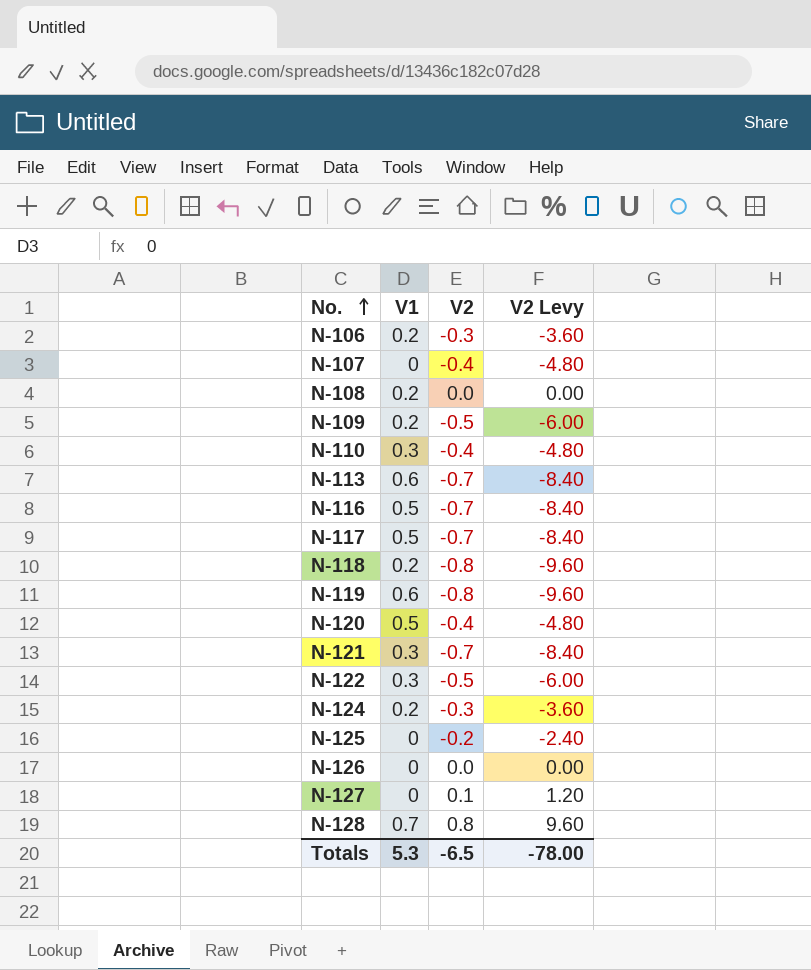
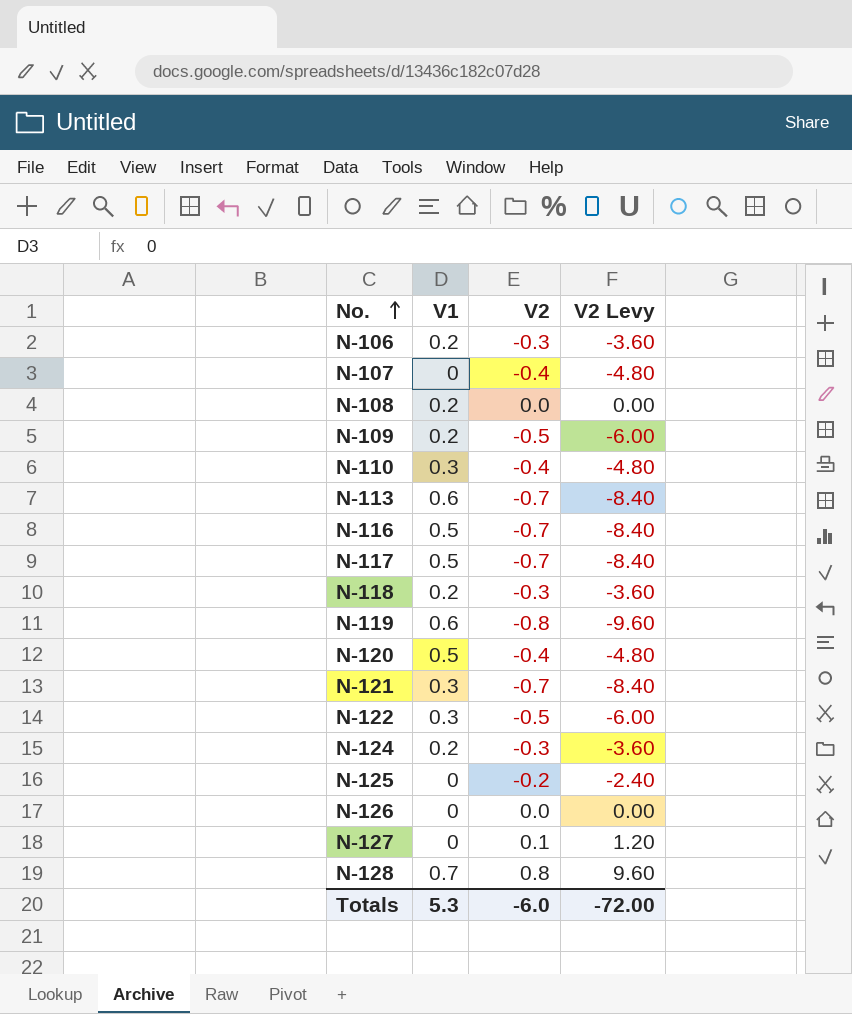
N-118 | V2: -0.8 -> -0.3
N-118 | V2 Levy: -9.60 -> -3.60
Totals | V2: -6.5 -> -6.0
Totals | V2 Levy: -78.00 -> -72.00

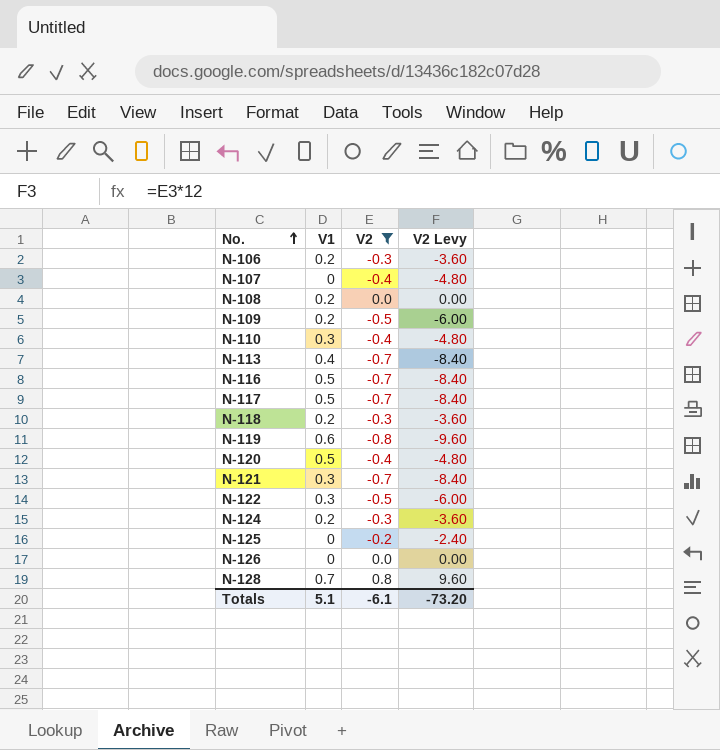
filter: none -> V2 != 0.1
N-113 | V1: 0.6 -> 0.4
Totals | V1: 5.3 -> 5.1
Totals | V2: -6.0 -> -6.1
Totals | V2 Levy: -72.00 -> -73.20

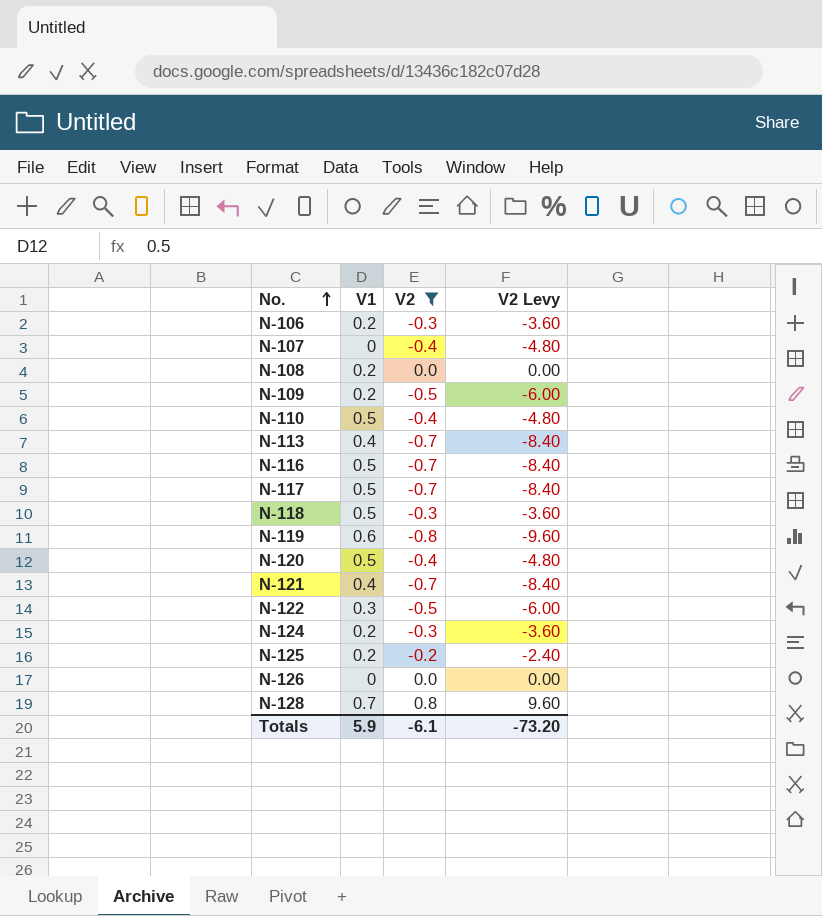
N-110 | V1: 0.3 -> 0.5
N-118 | V1: 0.2 -> 0.5
N-121 | V1: 0.3 -> 0.4
N-125 | V1: 0 -> 0.2
Totals | V1: 5.1 -> 5.9

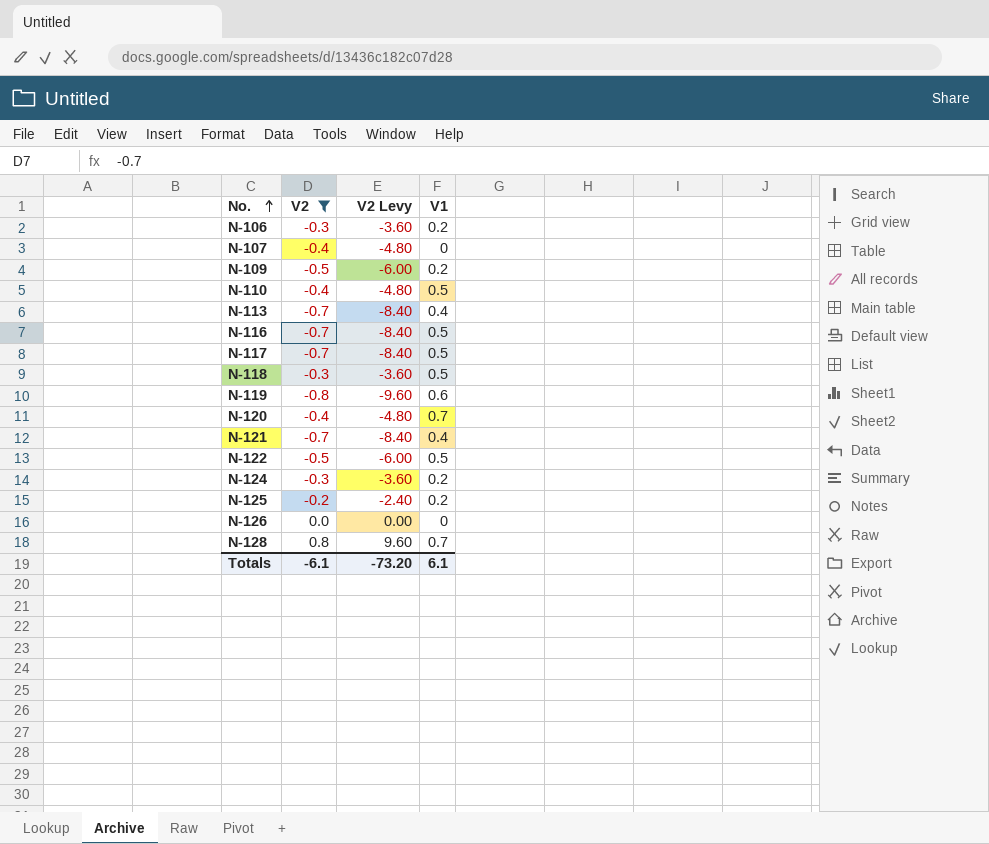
column V1 | position: 2 -> 4
row N-108: 0.2 | 0.0 | 0.00 -> none
N-120 | V1: 0.5 -> 0.7
N-122 | V1: 0.3 -> 0.5
Totals | V1: 5.9 -> 6.1

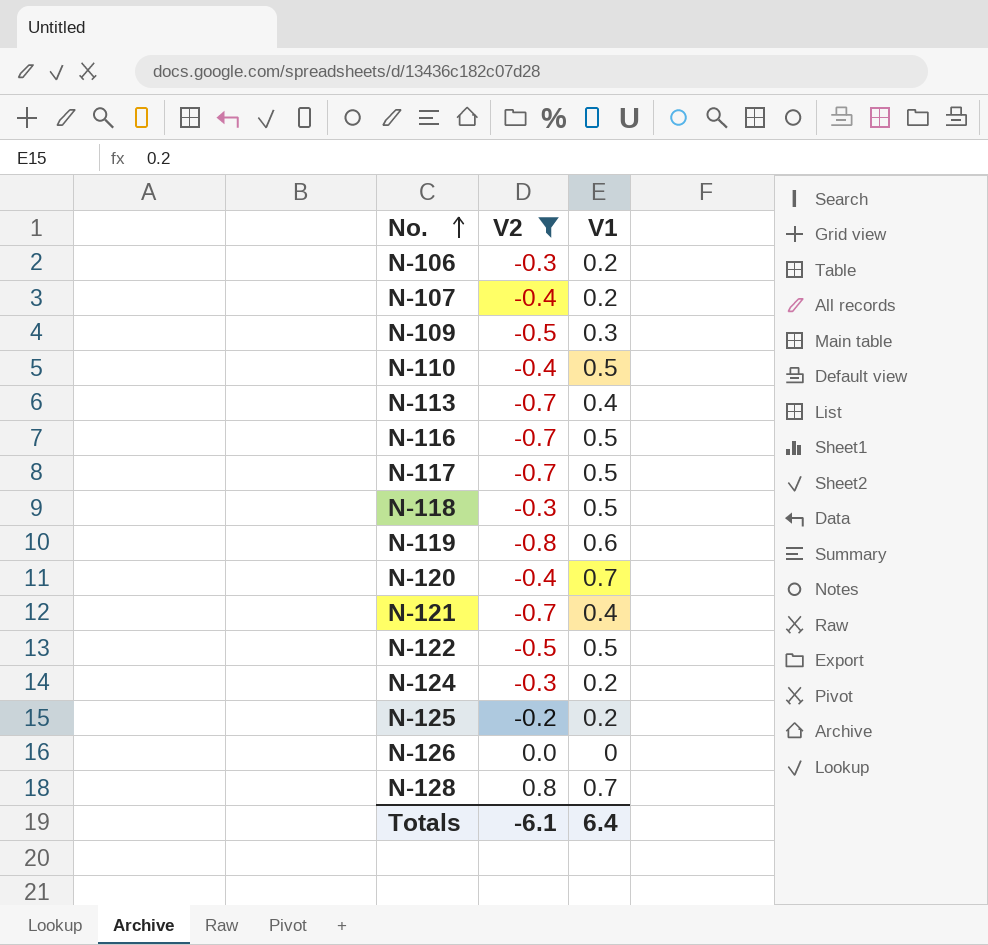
column V2 Levy | formula: [V2] * 12 -> none
N-107 | V1: 0 -> 0.2
N-109 | V1: 0.2 -> 0.3
Totals | V1: 6.1 -> 6.4

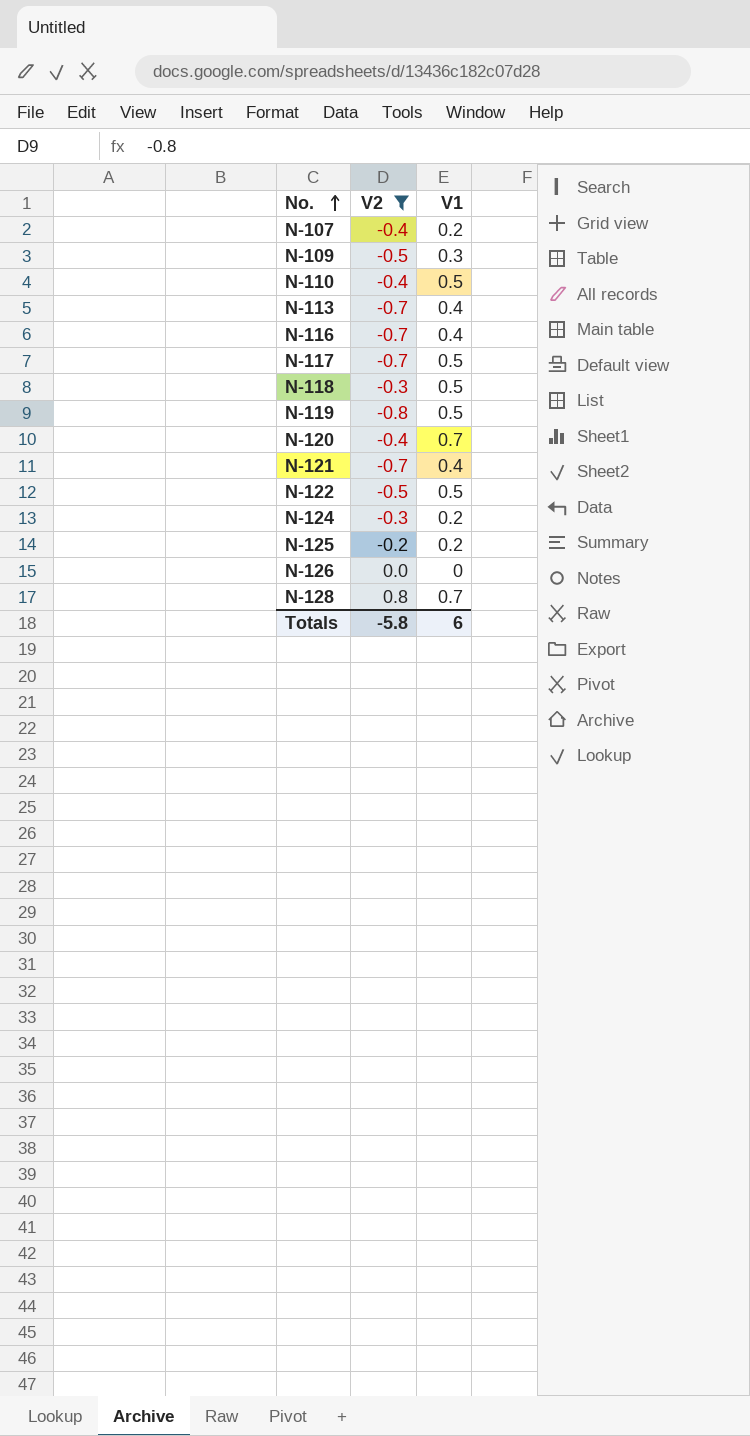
row N-106: -0.3 | 0.2 -> none
N-116 | V1: 0.5 -> 0.4
N-119 | V1: 0.6 -> 0.5
Totals | V2: -6.1 -> -5.8
Totals | V1: 6.4 -> 6

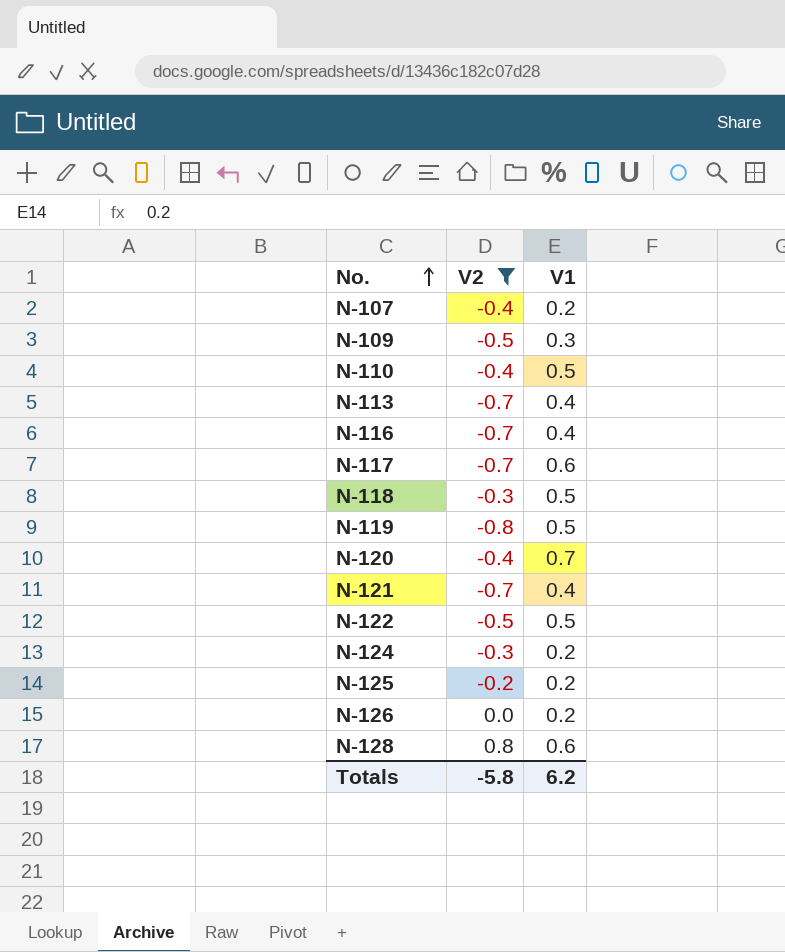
N-117 | V1: 0.5 -> 0.6
N-126 | V1: 0 -> 0.2
N-128 | V1: 0.7 -> 0.6
Totals | V1: 6 -> 6.2

